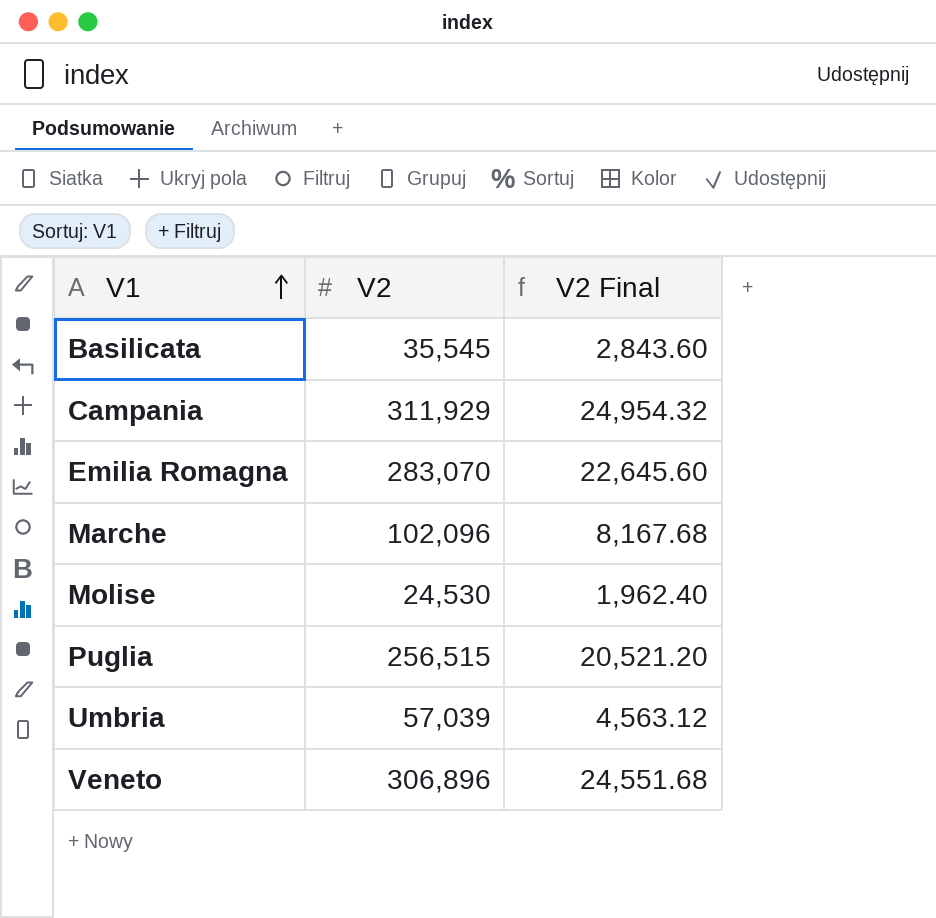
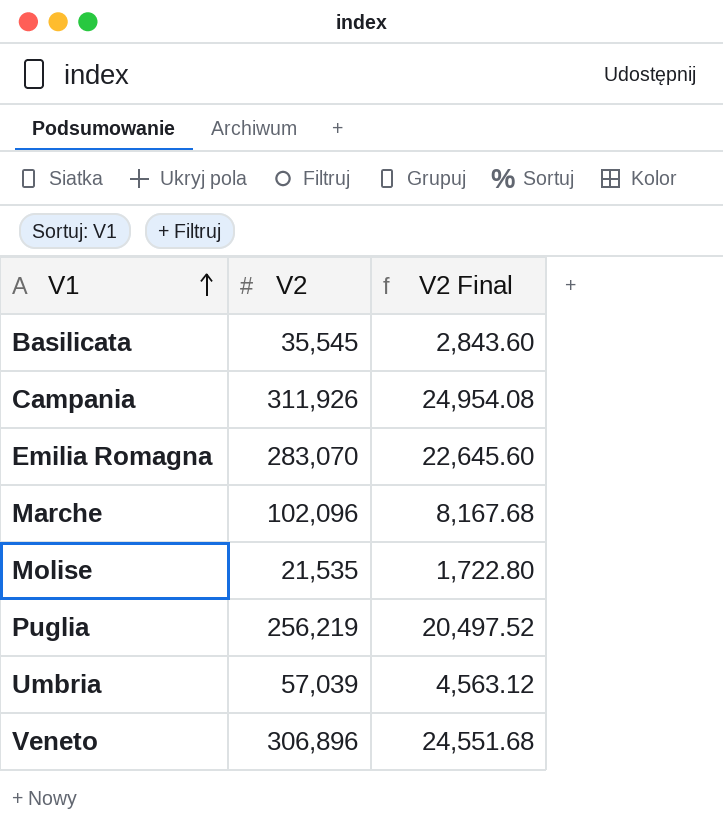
Campania | V2: 311,929 -> 311,926
Campania | V2 Final: 24,954.32 -> 24,954.08
Molise | V2: 24,530 -> 21,535
Molise | V2 Final: 1,962.40 -> 1,722.80
Puglia | V2: 256,515 -> 256,219
Puglia | V2 Final: 20,521.20 -> 20,497.52

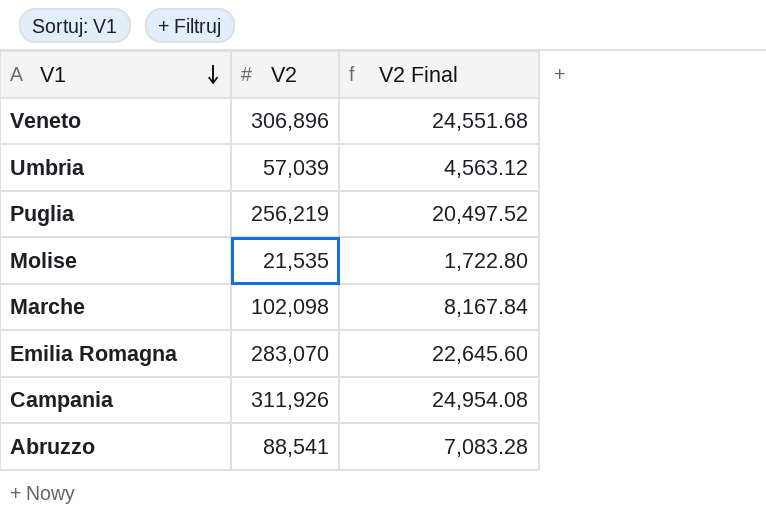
row order: V1 ascending -> V1 descending
row Basilicata: 35,545 | 2,843.60 -> none
Marche | V2: 102,096 -> 102,098
Marche | V2 Final: 8,167.68 -> 8,167.84
row Abruzzo: none -> 88,541 | 7,083.28

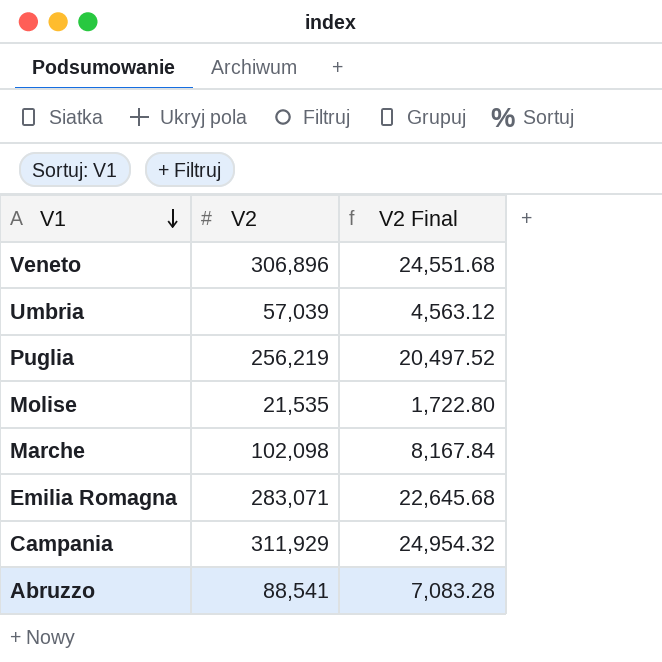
Emilia Romagna | V2: 283,070 -> 283,071
Emilia Romagna | V2 Final: 22,645.60 -> 22,645.68
Campania | V2: 311,926 -> 311,929
Campania | V2 Final: 24,954.08 -> 24,954.32

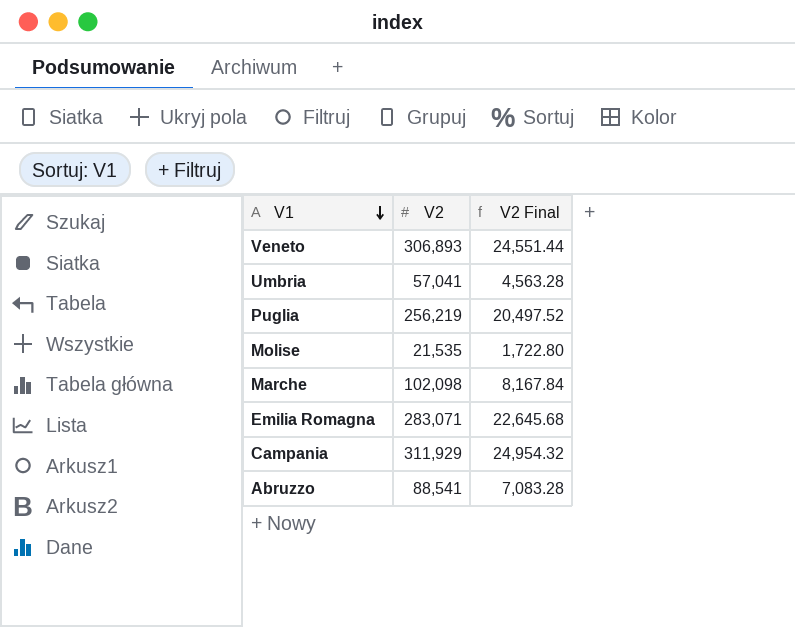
Veneto | V2: 306,896 -> 306,893
Veneto | V2 Final: 24,551.68 -> 24,551.44
Umbria | V2: 57,039 -> 57,041
Umbria | V2 Final: 4,563.12 -> 4,563.28

